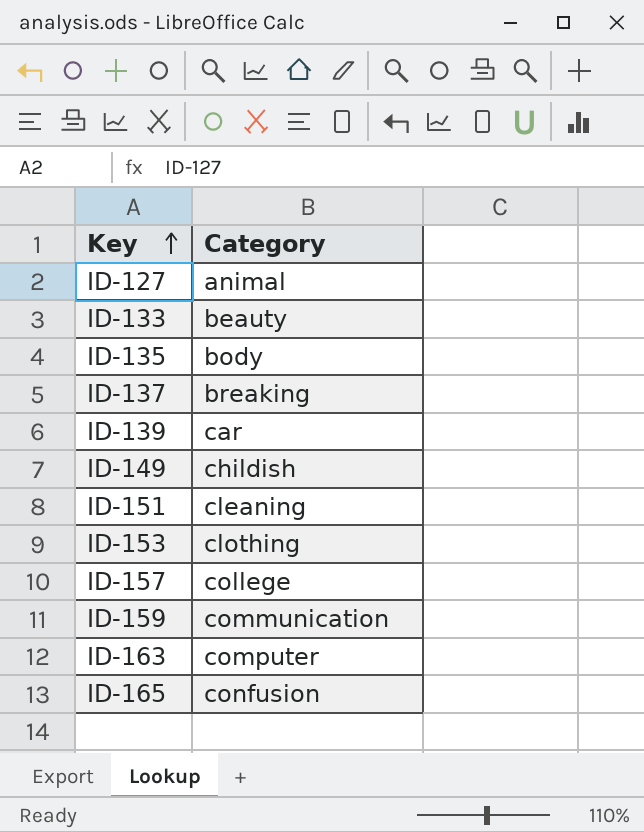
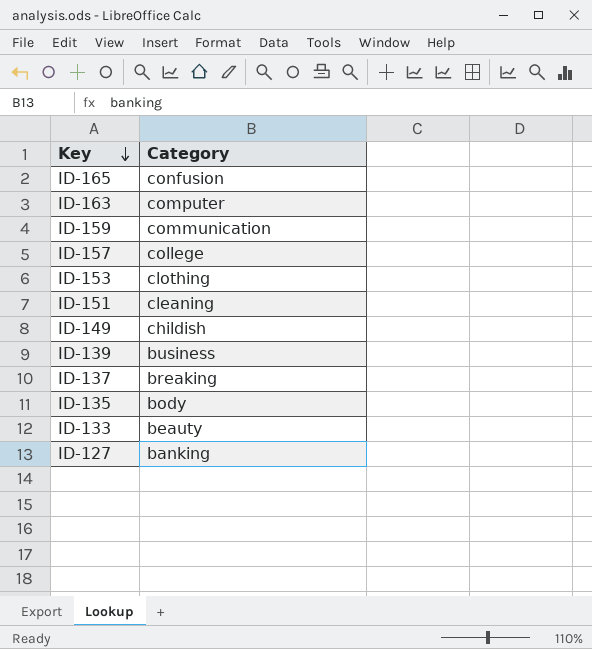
row order: Key ascending -> Key descending
ID-139 | Category: car -> business
ID-127 | Category: animal -> banking

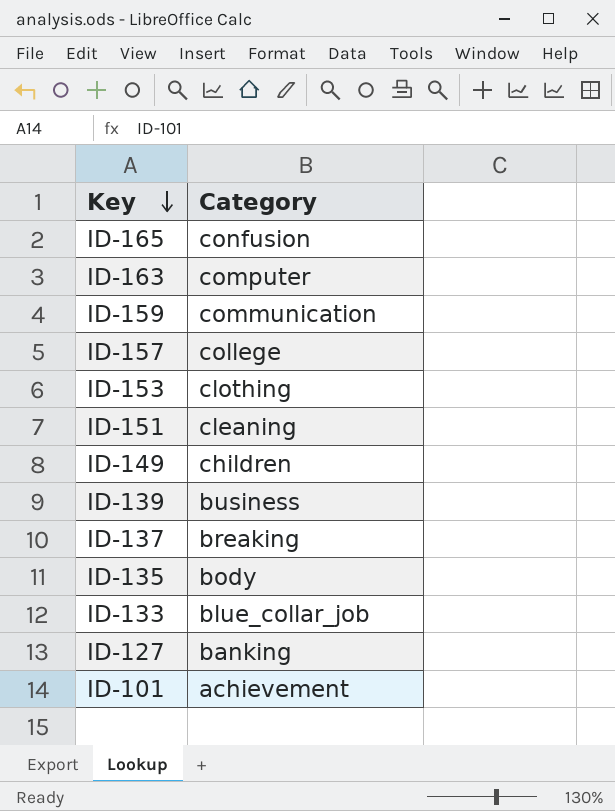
ID-149 | Category: childish -> children
ID-133 | Category: beauty -> blue_collar_job
row ID-101: none -> achievement

